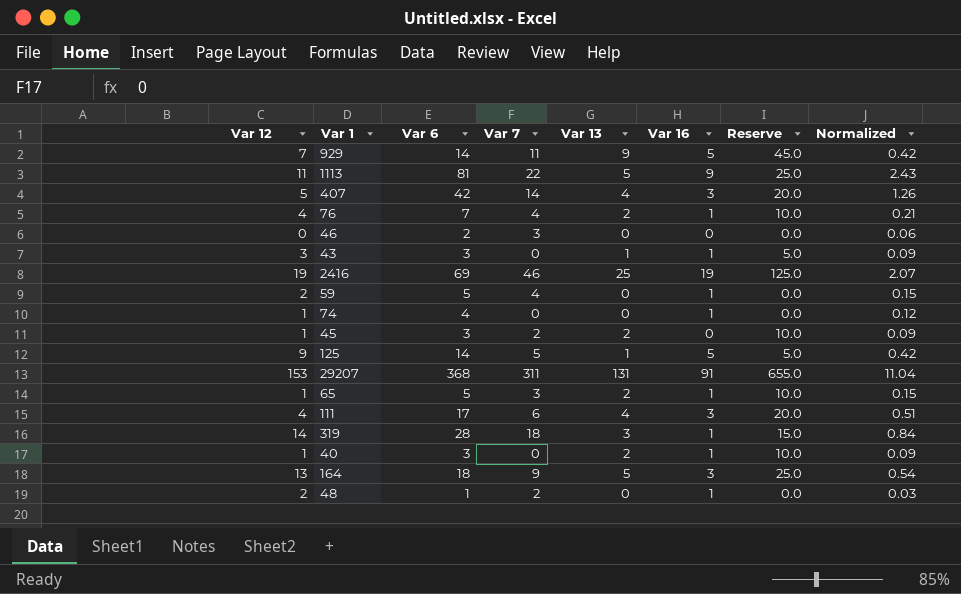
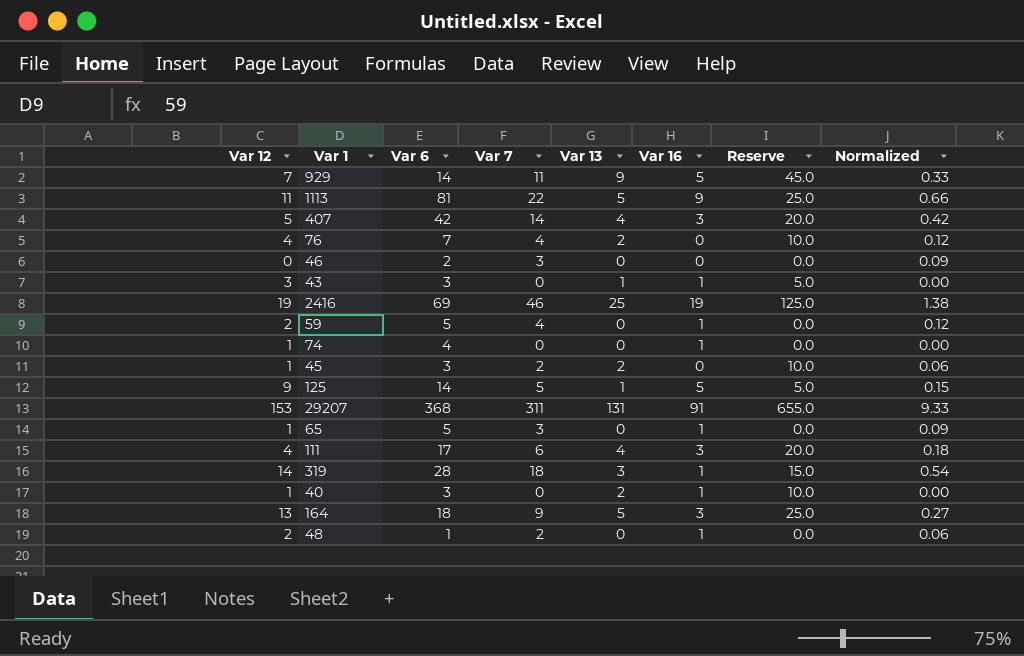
column Normalized | formula: [Var 6] * 0.03 -> [Var 7] * 0.03
76 | Var 16: 1 -> 0
65 | Var 13: 2 -> 0
65 | Reserve: 10.0 -> 0.0

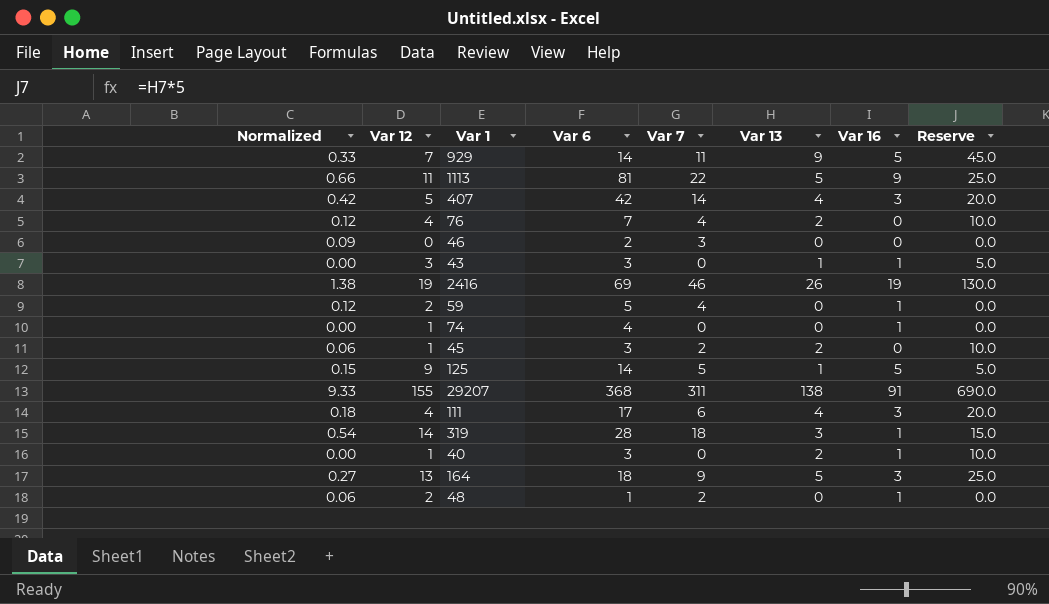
column Normalized | position: 8 -> 1
row 65: 1 | 5 | 3 | 0 | 1 | 0.0 | 0.09 -> none
2416 | Var 13: 25 -> 26
2416 | Reserve: 125.0 -> 130.0
29207 | Var 12: 153 -> 155
29207 | Var 13: 131 -> 138
29207 | Reserve: 655.0 -> 690.0

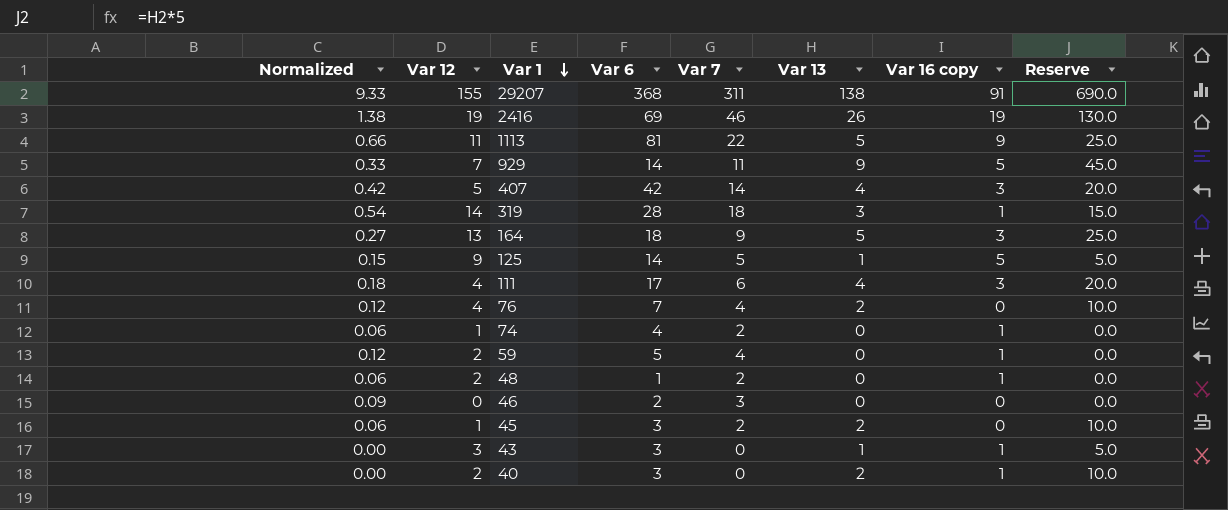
row order: none -> Var 1 descending
column name: Var 16 -> Var 16 copy
74 | Normalized: 0.00 -> 0.06
74 | Var 7: 0 -> 2
40 | Var 12: 1 -> 2

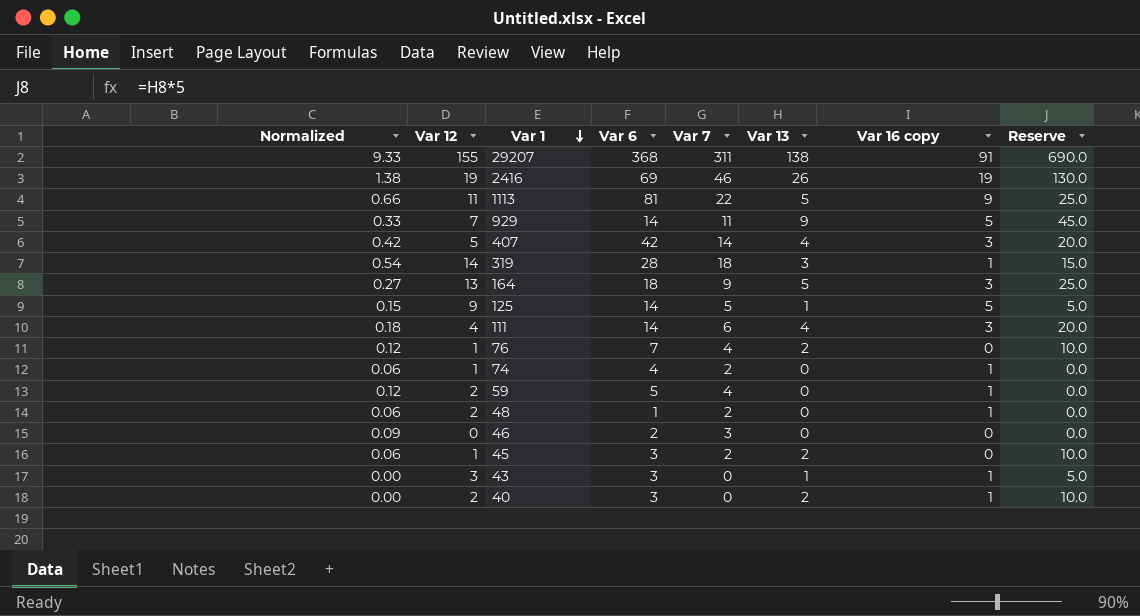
111 | Var 6: 17 -> 14
76 | Var 12: 4 -> 1

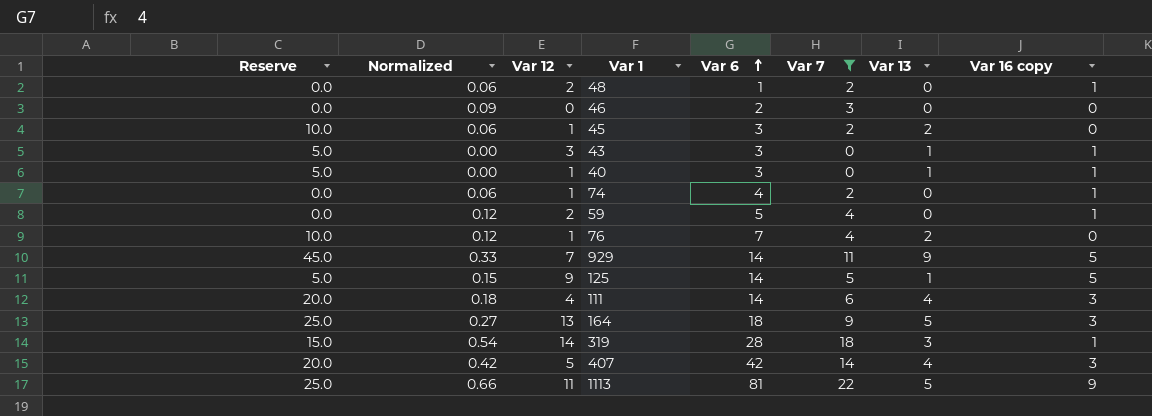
filter: none -> Var 7 <= 22
row order: Var 1 descending -> Var 6 ascending
column Reserve | position: 8 -> 1
40 | Reserve: 10.0 -> 5.0
40 | Var 12: 2 -> 1
40 | Var 13: 2 -> 1

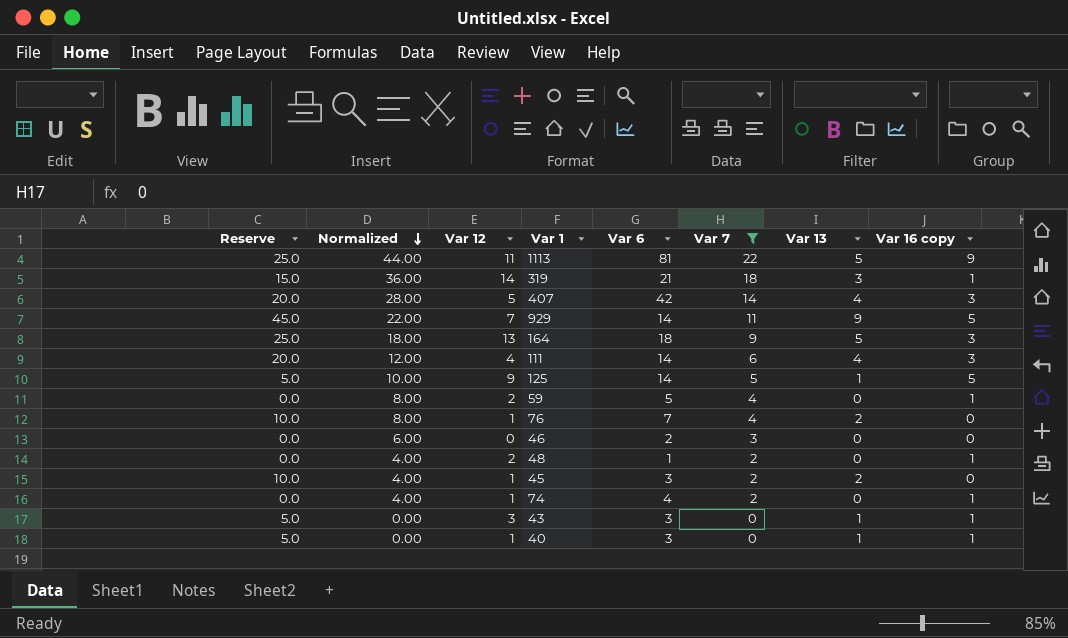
row order: Var 6 ascending -> Normalized descending
column Normalized | formula: [Var 7] * 0.03 -> [Var 7] * 2
319 | Var 6: 28 -> 21

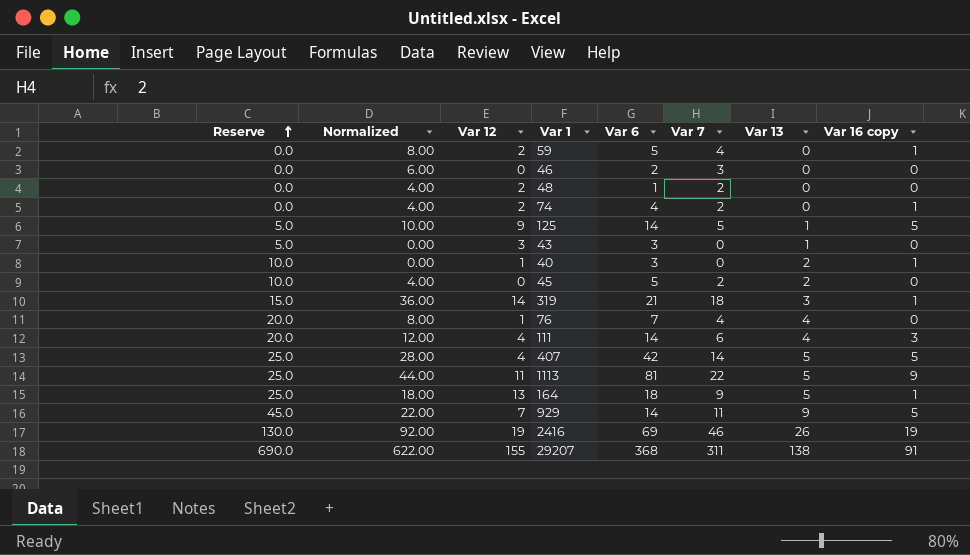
filter: Var 7 <= 22 -> none
row order: Normalized descending -> Reserve ascending
48 | Var 16 copy: 1 -> 0
74 | Var 12: 1 -> 2
43 | Var 16 copy: 1 -> 0
40 | Reserve: 5.0 -> 10.0
40 | Var 13: 1 -> 2
45 | Var 12: 1 -> 0
45 | Var 6: 3 -> 5
76 | Reserve: 10.0 -> 20.0
76 | Var 13: 2 -> 4
407 | Reserve: 20.0 -> 25.0
407 | Var 12: 5 -> 4
407 | Var 13: 4 -> 5
407 | Var 16 copy: 3 -> 5
164 | Var 16 copy: 3 -> 1

